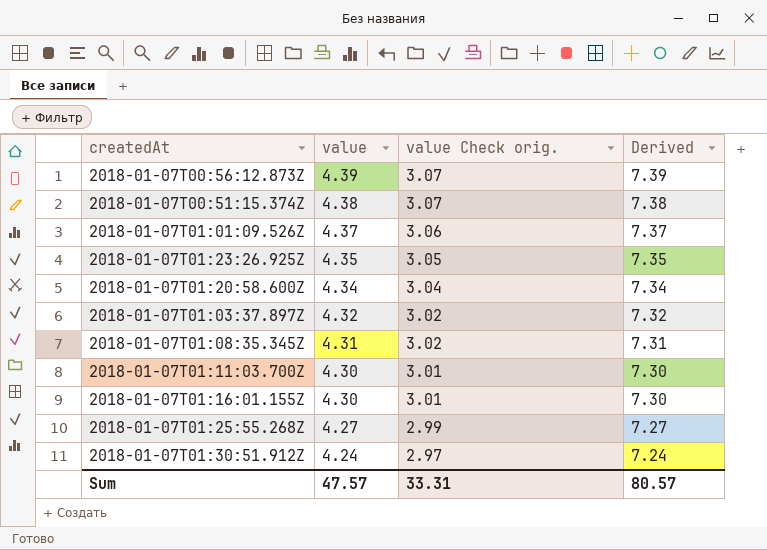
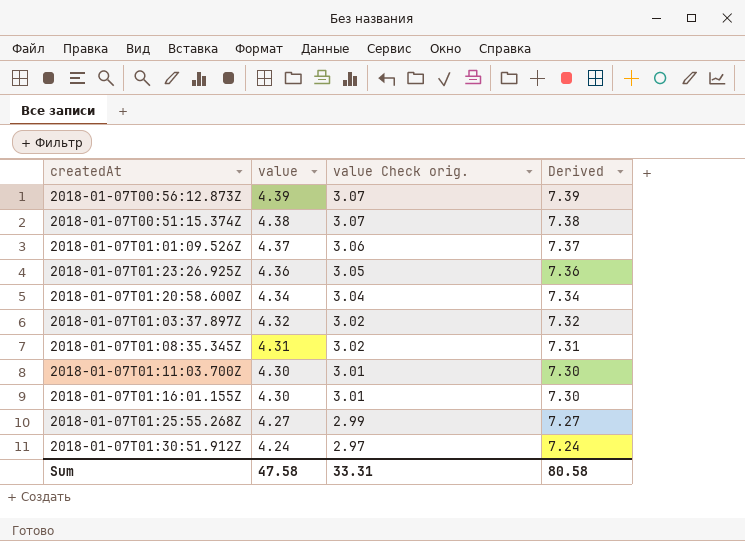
2018-01-07T01:23:26.925Z | value: 4.35 -> 4.36
2018-01-07T01:23:26.925Z | Derived: 7.35 -> 7.36
Sum | value: 47.57 -> 47.58
Sum | Derived: 80.57 -> 80.58

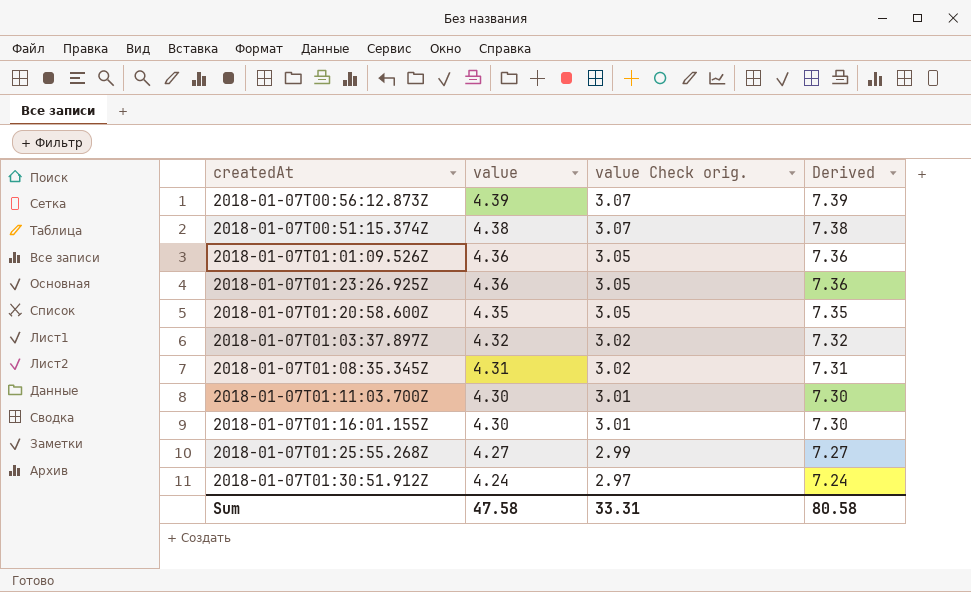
2018-01-07T01:01:09.526Z | value: 4.37 -> 4.36
2018-01-07T01:01:09.526Z | value Check orig.: 3.06 -> 3.05
2018-01-07T01:01:09.526Z | Derived: 7.37 -> 7.36
2018-01-07T01:20:58.600Z | value: 4.34 -> 4.35
2018-01-07T01:20:58.600Z | value Check orig.: 3.04 -> 3.05
2018-01-07T01:20:58.600Z | Derived: 7.34 -> 7.35

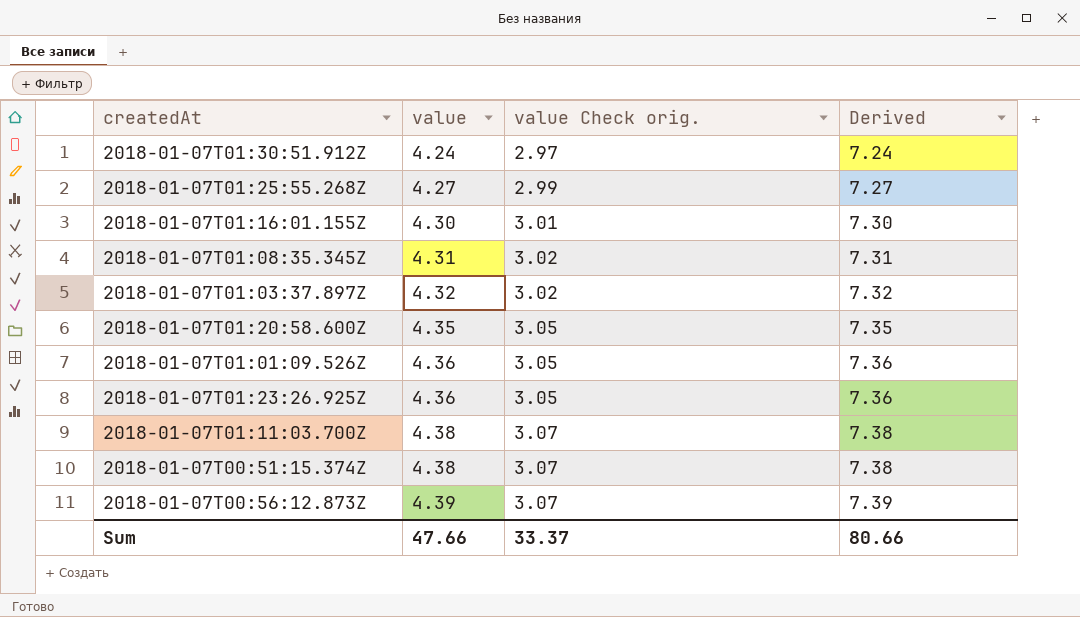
row order: value descending -> value ascending
2018-01-07T01:11:03.700Z | value: 4.30 -> 4.38
2018-01-07T01:11:03.700Z | value Check orig.: 3.01 -> 3.07
2018-01-07T01:11:03.700Z | Derived: 7.30 -> 7.38
Sum | value: 47.58 -> 47.66
Sum | value Check orig.: 33.31 -> 33.37
Sum | Derived: 80.58 -> 80.66

